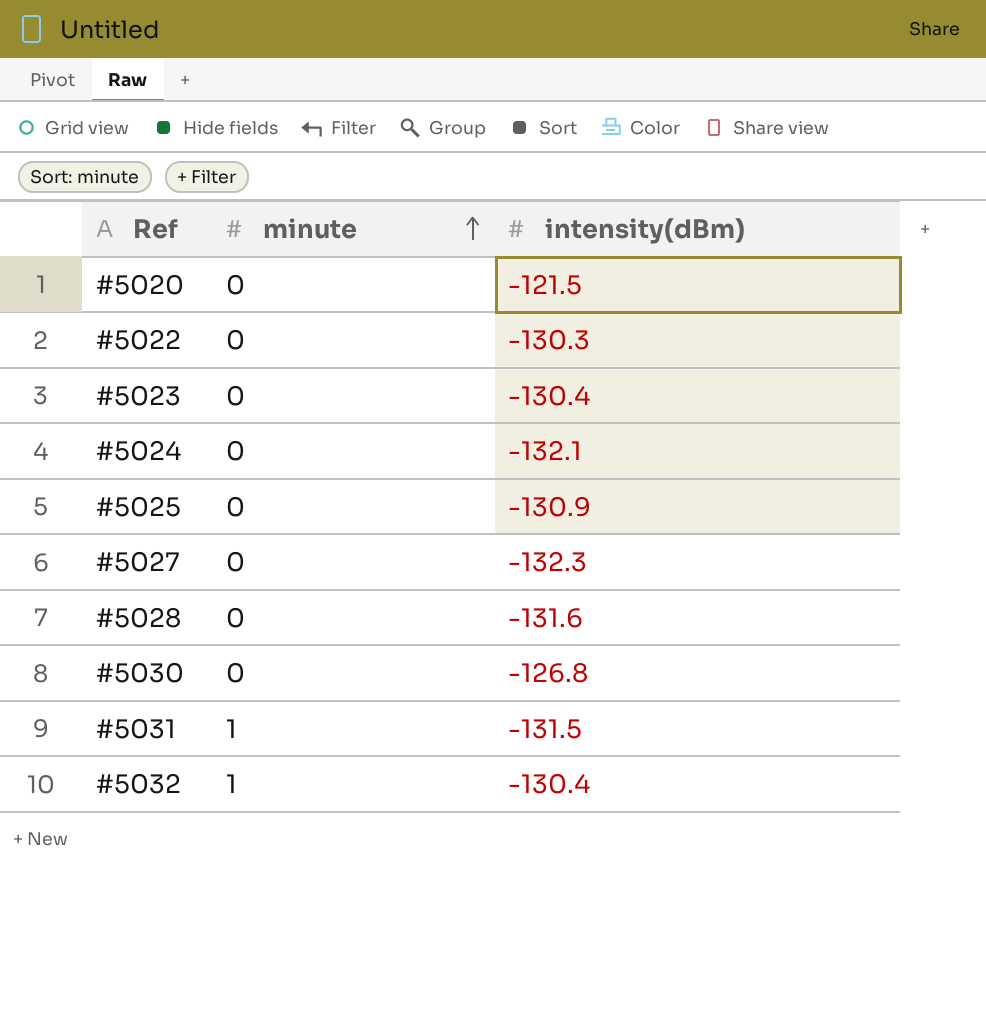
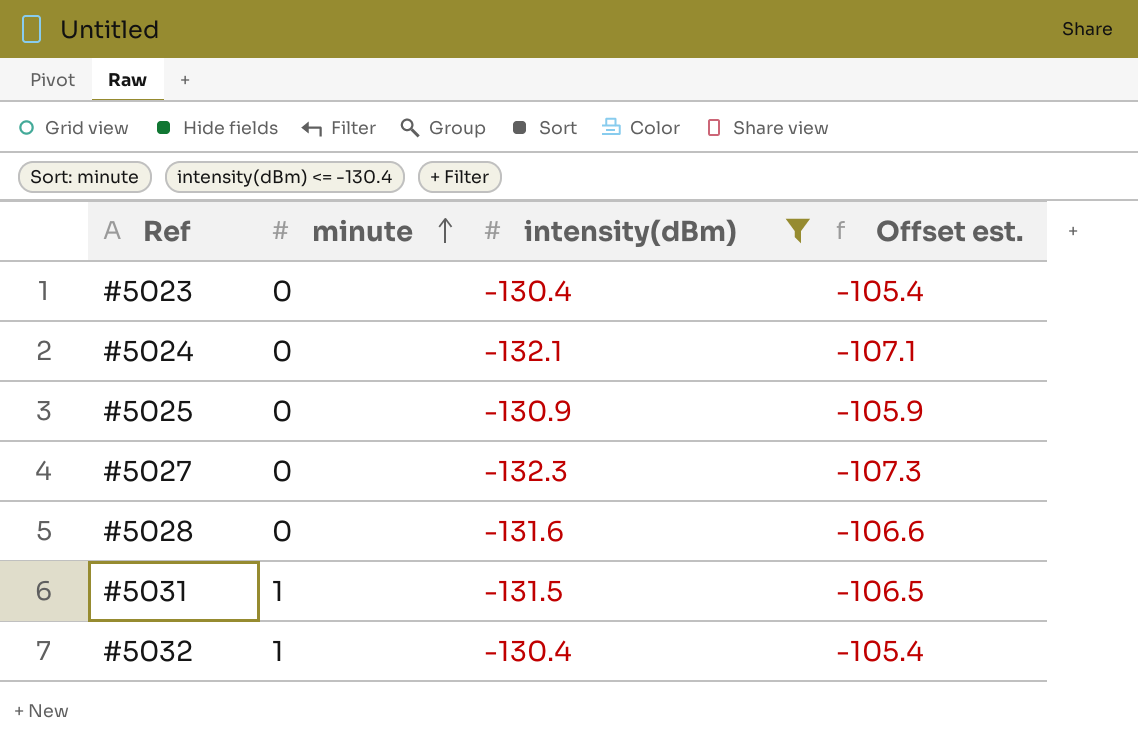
filter: none -> intensity(dBm) <= -130.4
column Offset est. | formula: none -> [intensity(dBm)] + 25

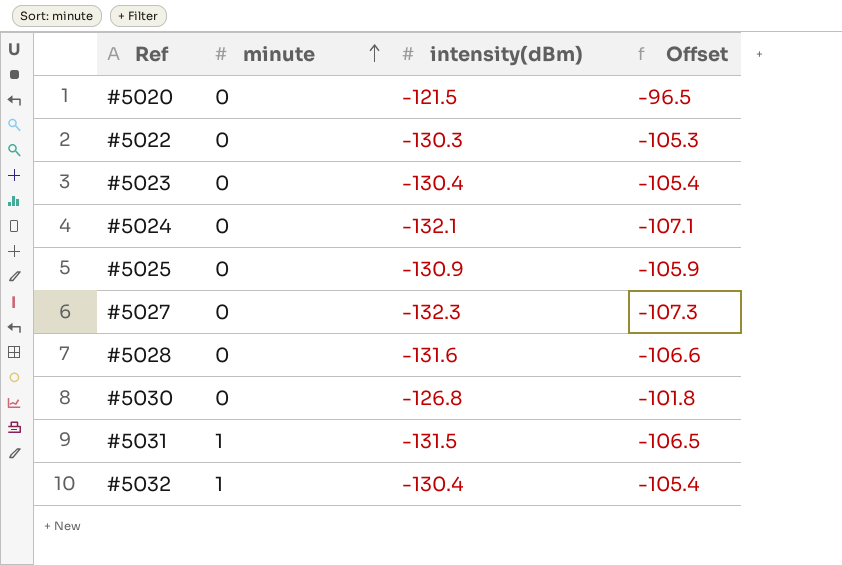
filter: intensity(dBm) <= -130.4 -> none
column name: Offset est. -> Offset

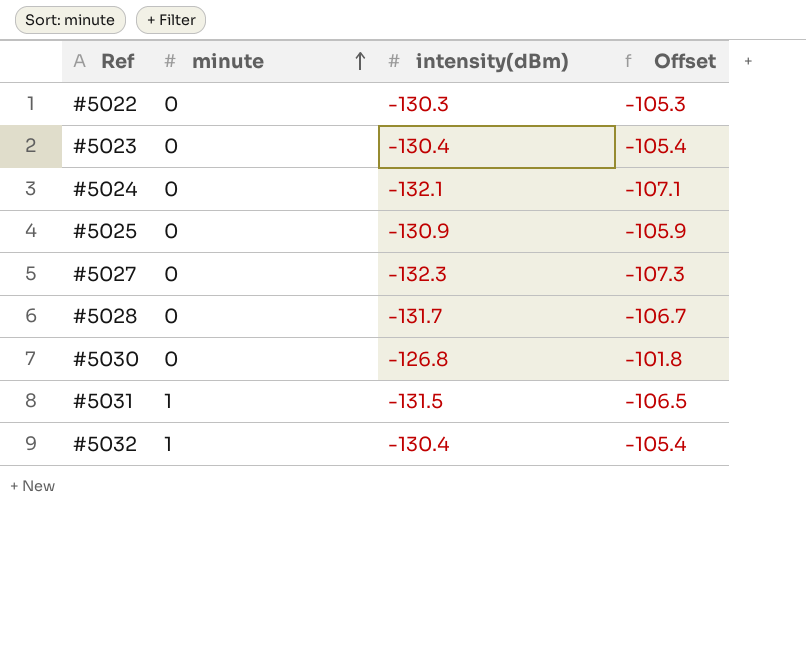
row #5020: 0 | -121.5 | -96.5 -> none
#5028 | intensity(dBm): -131.6 -> -131.7
#5028 | Offset: -106.6 -> -106.7

